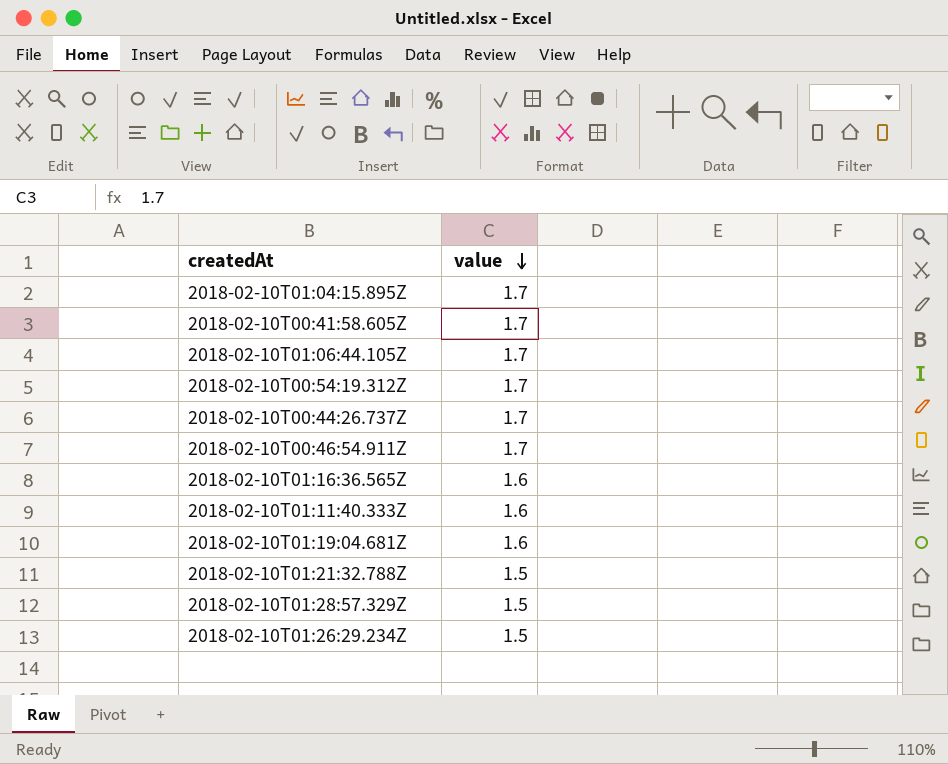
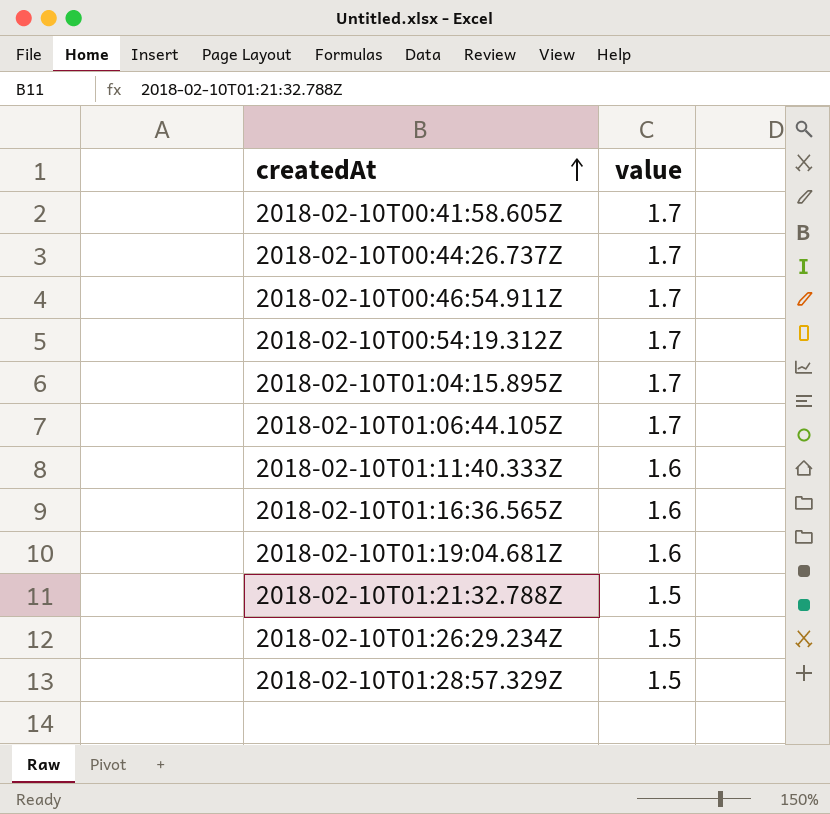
row order: value descending -> createdAt ascending

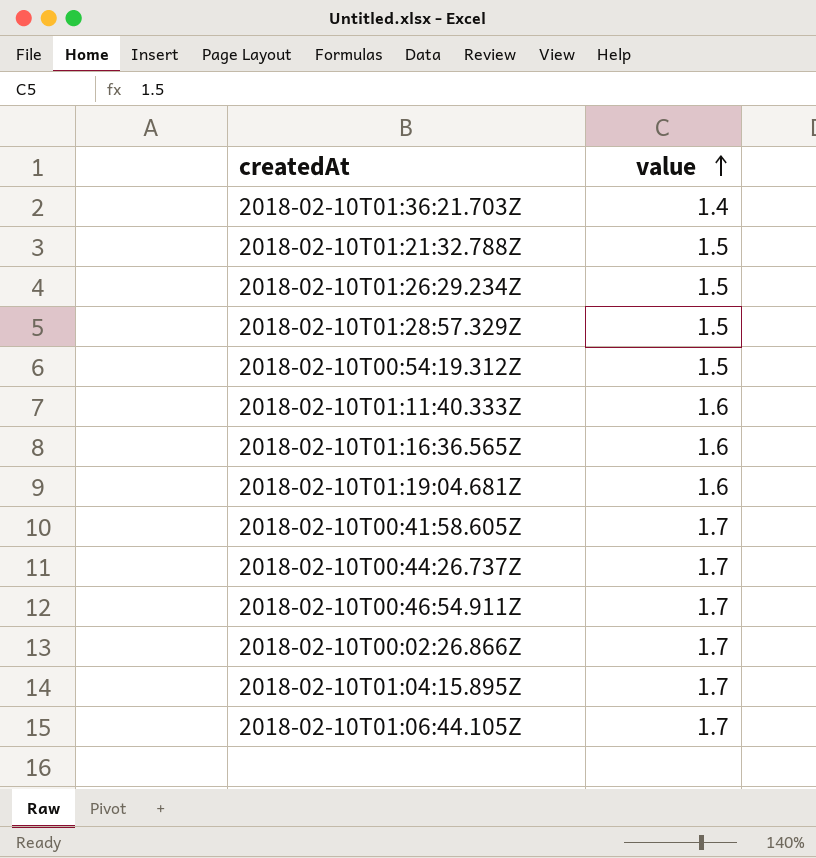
row order: createdAt ascending -> value ascending
row 2018-02-10T01:36:21.703Z: none -> 1.4
2018-02-10T00:54:19.312Z | value: 1.7 -> 1.5
row 2018-02-10T00:02:26.866Z: none -> 1.7

